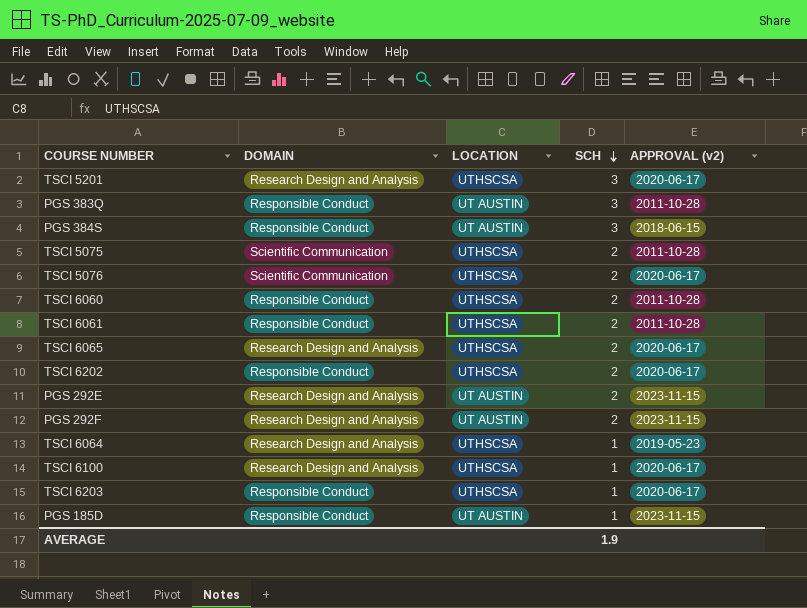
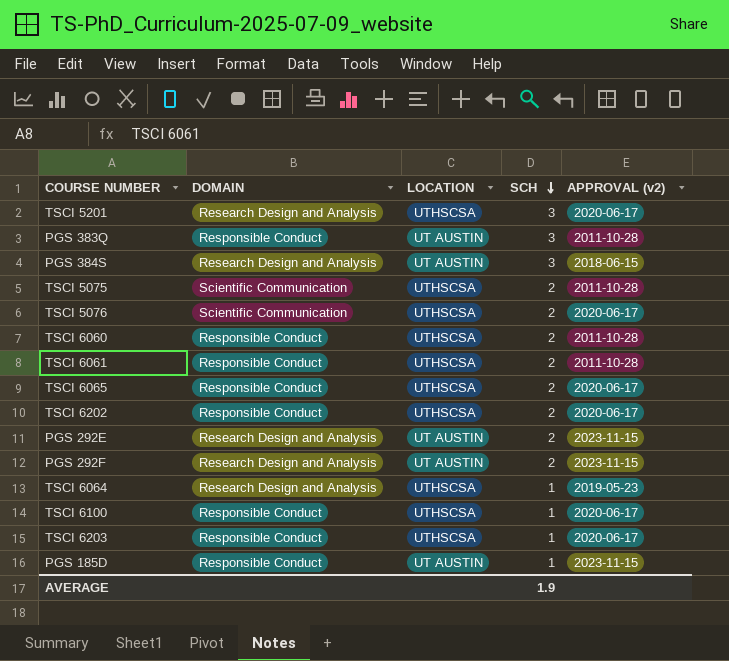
PGS 384S | DOMAIN: Responsible Conduct -> Research Design and Analysis
TSCI 6065 | DOMAIN: Research Design and Analysis -> Responsible Conduct
TSCI 6100 | DOMAIN: Research Design and Analysis -> Responsible Conduct

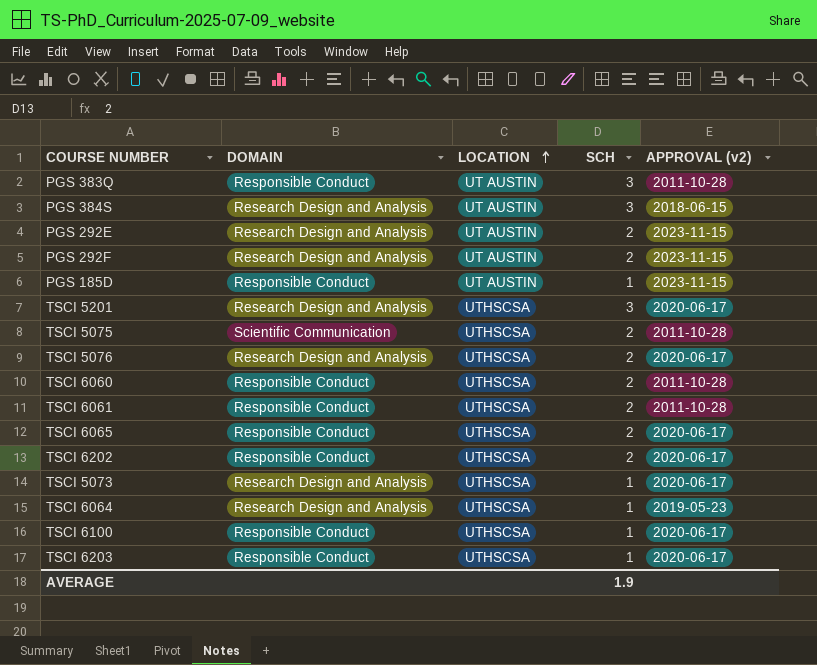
row order: SCH descending -> LOCATION ascending
TSCI 5076 | DOMAIN: Scientific Communication -> Research Design and Analysis
row TSCI 5073: none -> Research Design and Analysis | UTHSCSA | 1 | 2020-06-17

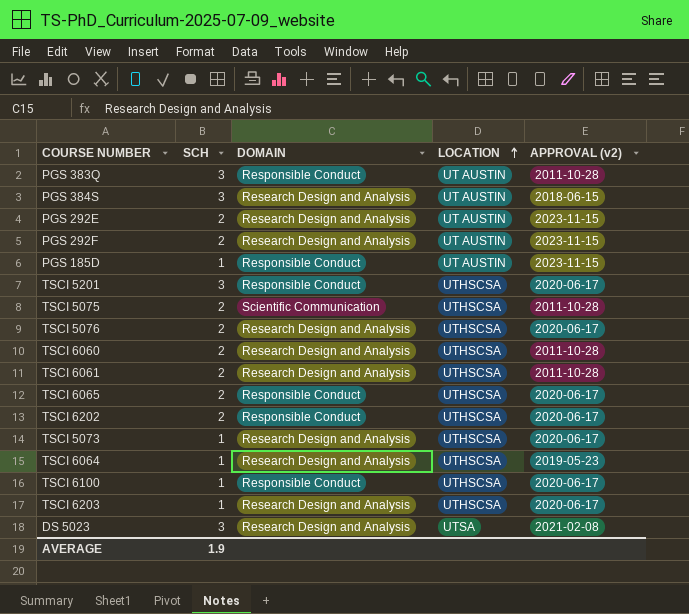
column SCH | position: 4 -> 2
TSCI 5201 | DOMAIN: Research Design and Analysis -> Responsible Conduct
TSCI 6060 | DOMAIN: Responsible Conduct -> Research Design and Analysis
TSCI 6061 | DOMAIN: Responsible Conduct -> Research Design and Analysis
TSCI 6203 | DOMAIN: Responsible Conduct -> Research Design and Analysis
row DS 5023: none -> 3 | Research Design and Analysis | UTSA | 2021-02-08

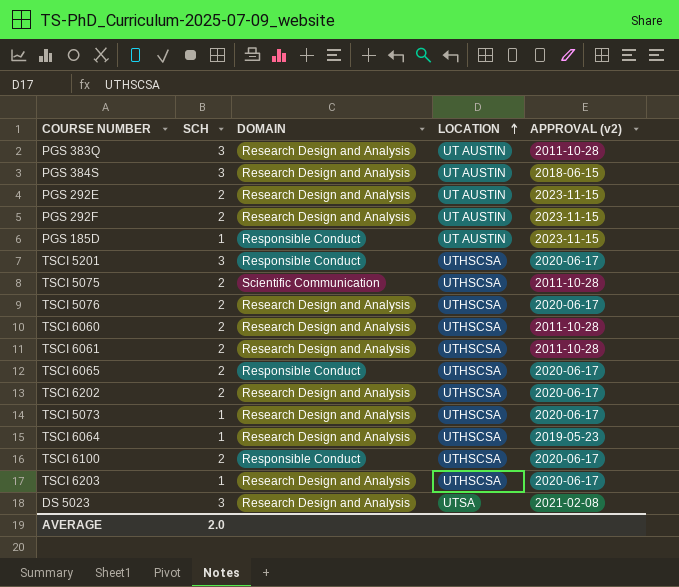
PGS 383Q | DOMAIN: Responsible Conduct -> Research Design and Analysis
TSCI 6202 | DOMAIN: Responsible Conduct -> Research Design and Analysis
TSCI 6100 | SCH: 1 -> 2
AVERAGE | SCH: 1.9 -> 2.0

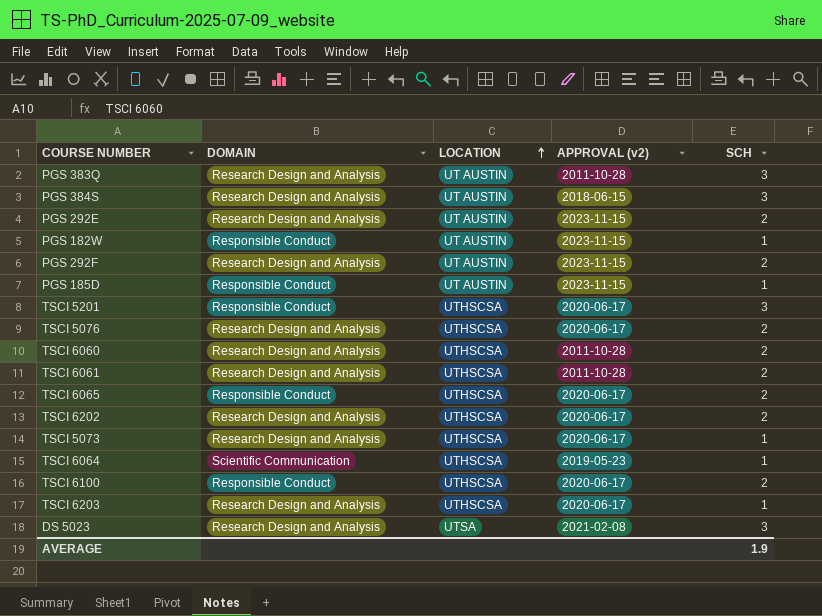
column SCH | position: 2 -> 5
row TSCI 5075: 2 | Scientific Communication | UTHSCSA | 2011-10-28 -> none
row PGS 182W: none -> Responsible Conduct | UT AUSTIN | 2023-11-15 | 1
TSCI 6064 | DOMAIN: Research Design and Analysis -> Scientific Communication
AVERAGE | SCH: 2.0 -> 1.9

